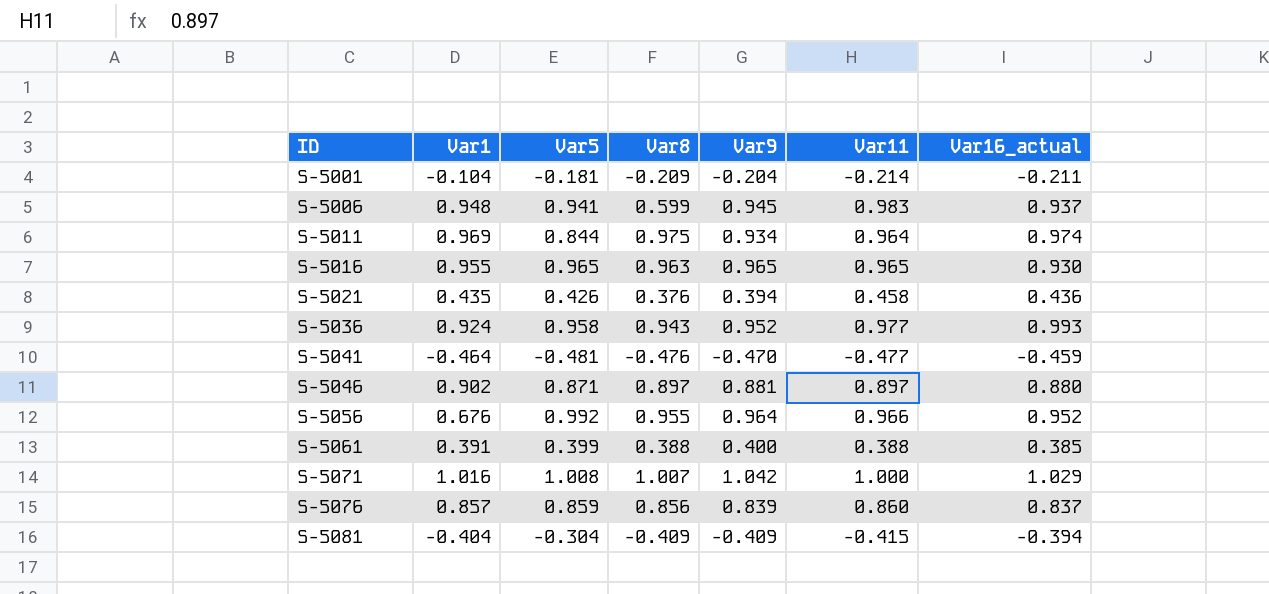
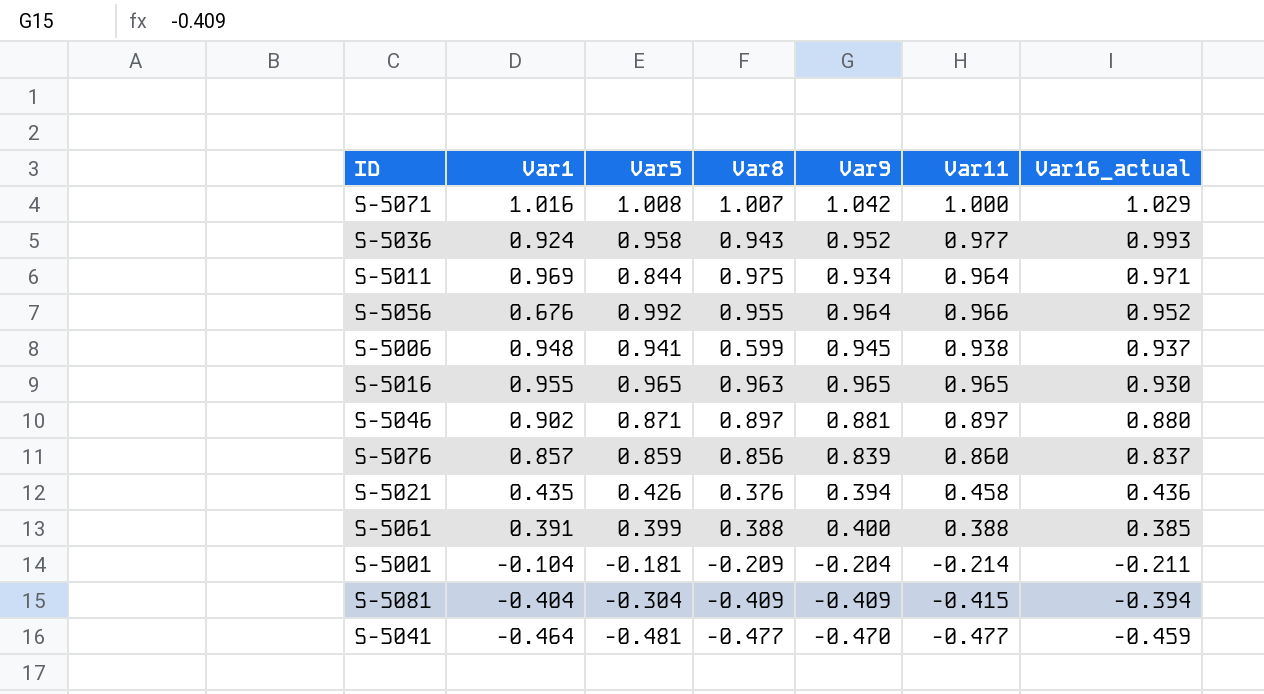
row order: ID ascending -> Var16_actual descending
S-5011 | Var16_actual: 0.974 -> 0.971
S-5006 | Var11: 0.983 -> 0.938
S-5041 | Var8: -0.476 -> -0.477

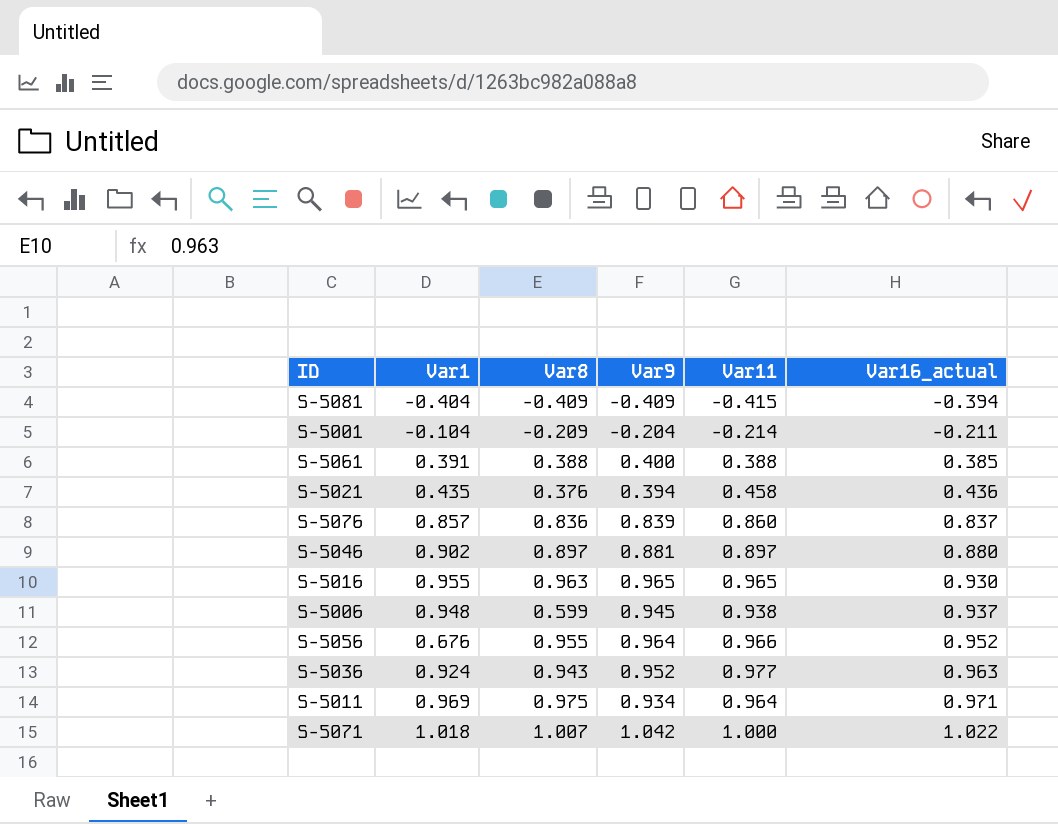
row order: Var16_actual descending -> Var16_actual ascending
column Var5 | position: 3 -> none
row S-5041: -0.464 | -0.481 | -0.477 | -0.470 | -0.477 | -0.459 -> none
S-5076 | Var8: 0.856 -> 0.836
S-5036 | Var16_actual: 0.993 -> 0.963
S-5071 | Var1: 1.016 -> 1.018
S-5071 | Var16_actual: 1.029 -> 1.022

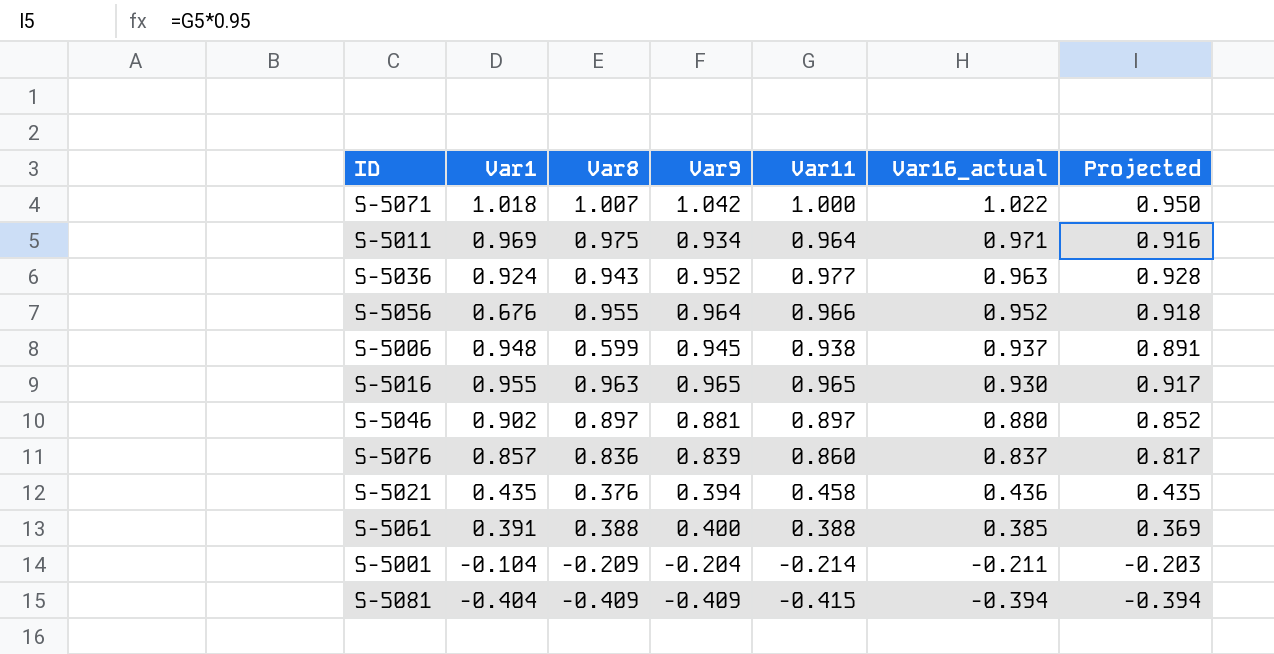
row order: Var16_actual ascending -> Var16_actual descending
column Projected | formula: none -> [Var11] * 0.95

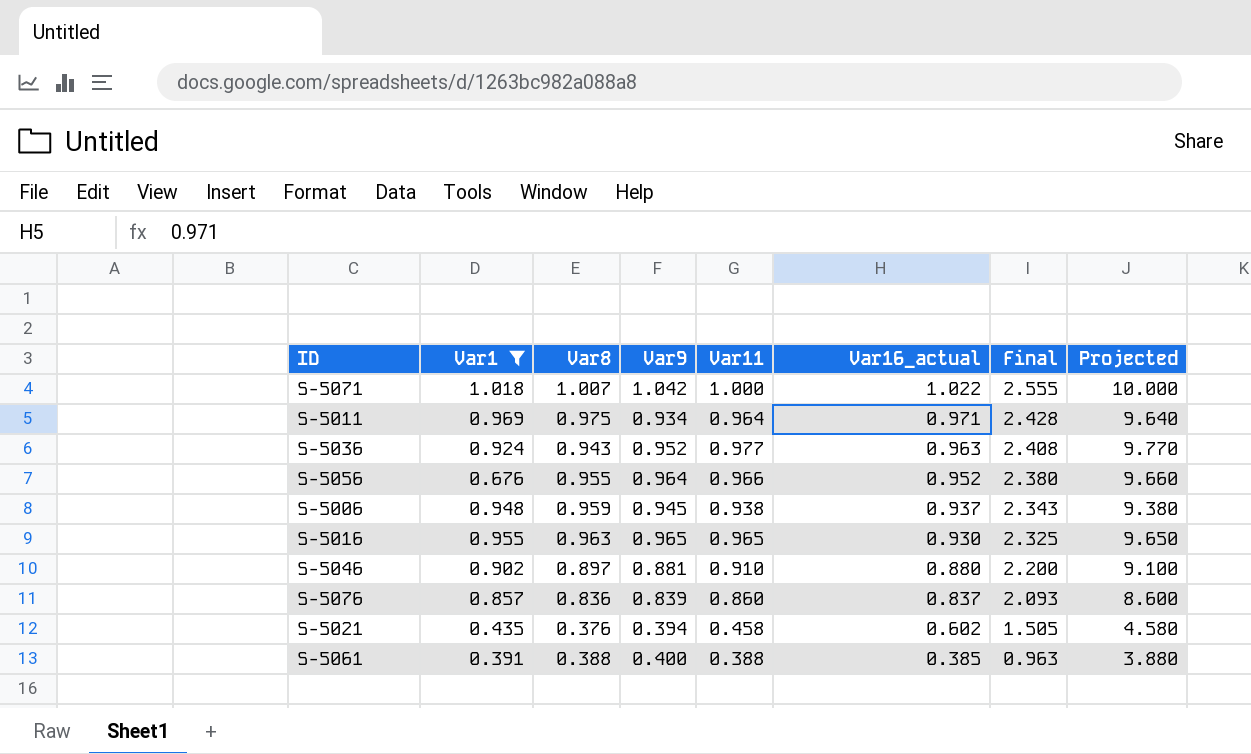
filter: none -> Var1 >= 0.391
column Final | formula: none -> [Var16_actual] * 2.5
column Projected | formula: [Var11] * 0.95 -> [Var11] * 10
S-5006 | Var8: 0.599 -> 0.959
S-5046 | Var11: 0.897 -> 0.910
S-5021 | Var16_actual: 0.436 -> 0.602

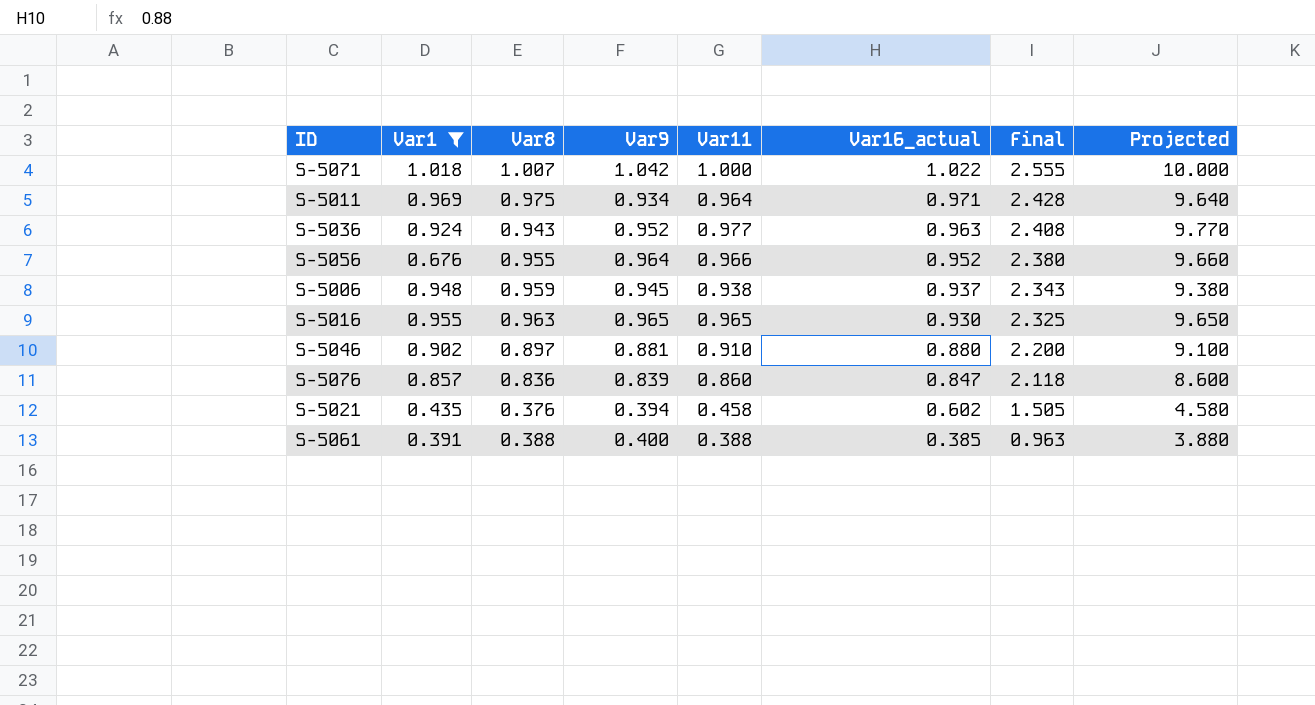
S-5076 | Var16_actual: 0.837 -> 0.847
S-5076 | Final: 2.093 -> 2.118

